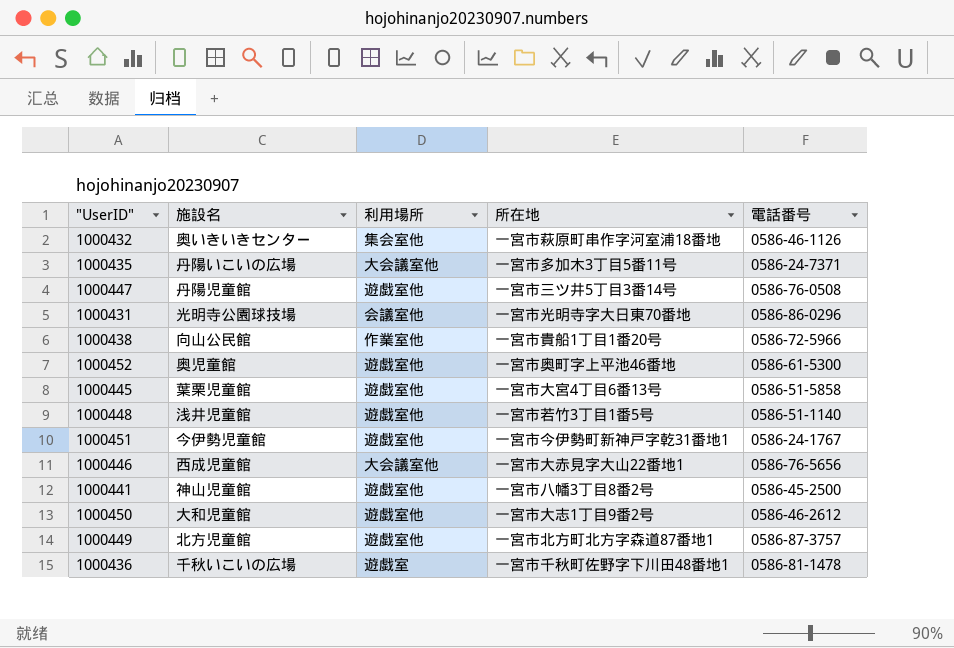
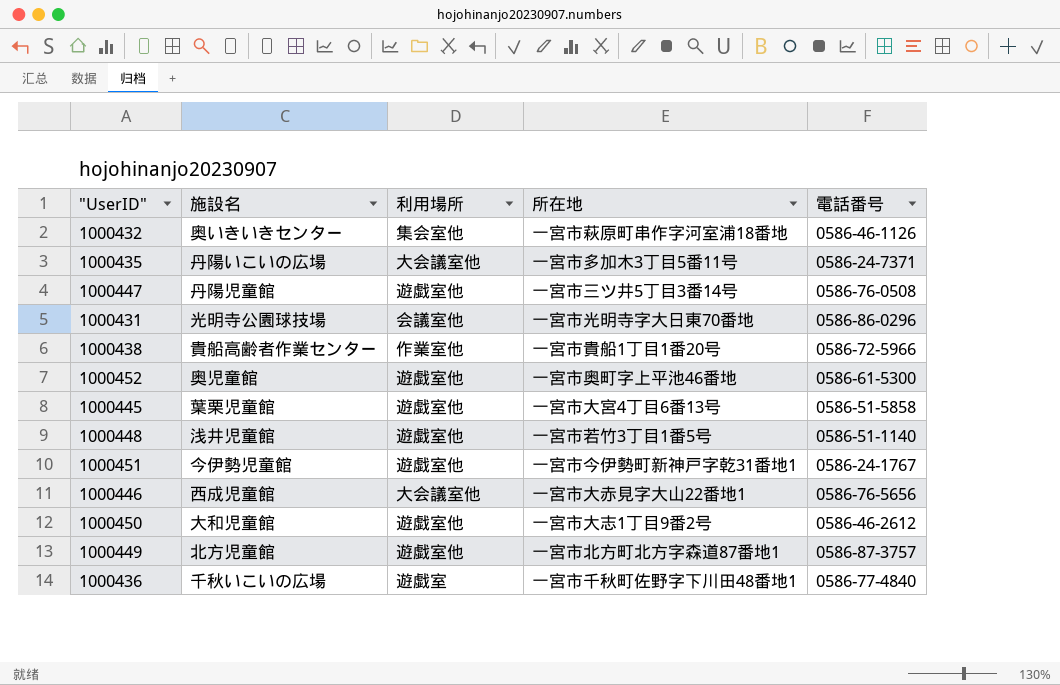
row 1000441: 神山児童館 | 遊戯室他 | 一宮市八幡3丁目8番2号 | 0586-45-2500 -> none
1000438 | 施設名: 向山公民館 -> 貴船高齢者作業センター
1000436 | 電話番号: 0586-81-1478 -> 0586-77-4840

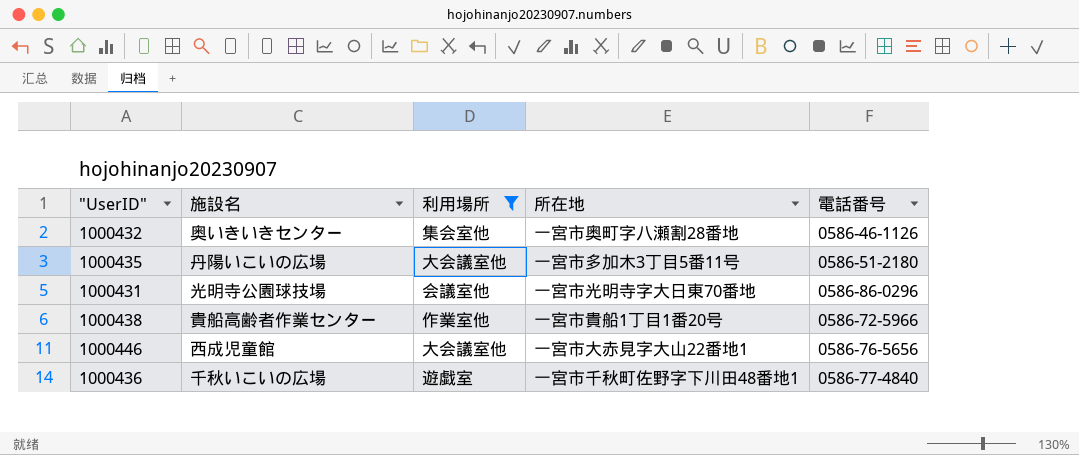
filter: none -> 利用場所 != 遊戯室他
1000432 | 所在地: 一宮市萩原町串作字河室浦18番地 -> 一宮市奥町字八瀬割28番地
1000435 | 電話番号: 0586-24-7371 -> 0586-51-2180

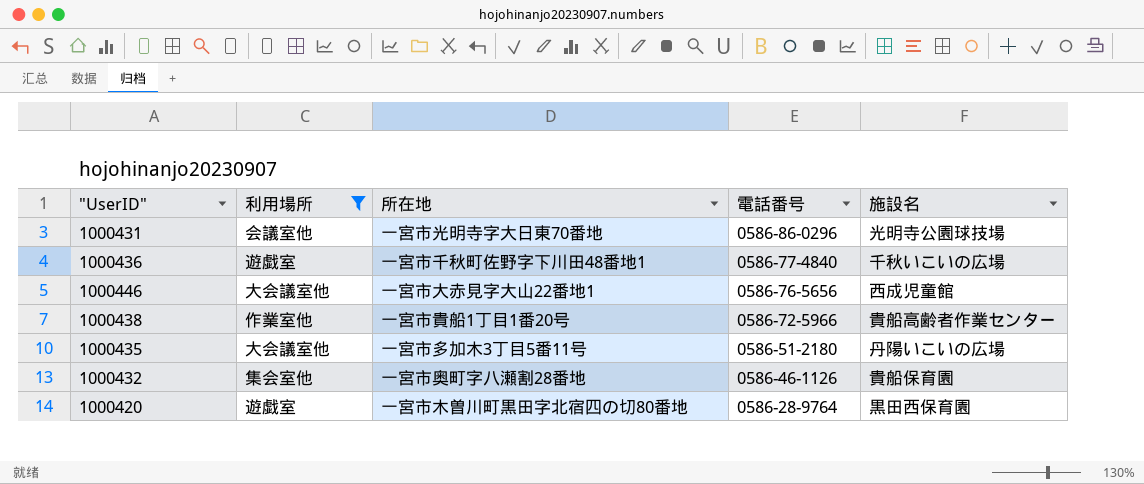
row order: none -> 電話番号 descending
column 施設名 | position: 2 -> 5
1000432 | 施設名: 奥いきいきセンター -> 貴船保育園
row 1000420: none -> 遊戯室 | 一宮市木曽川町黒田字北宿四の切80番地 | 0586-28-9764 | 黒田西保育園

